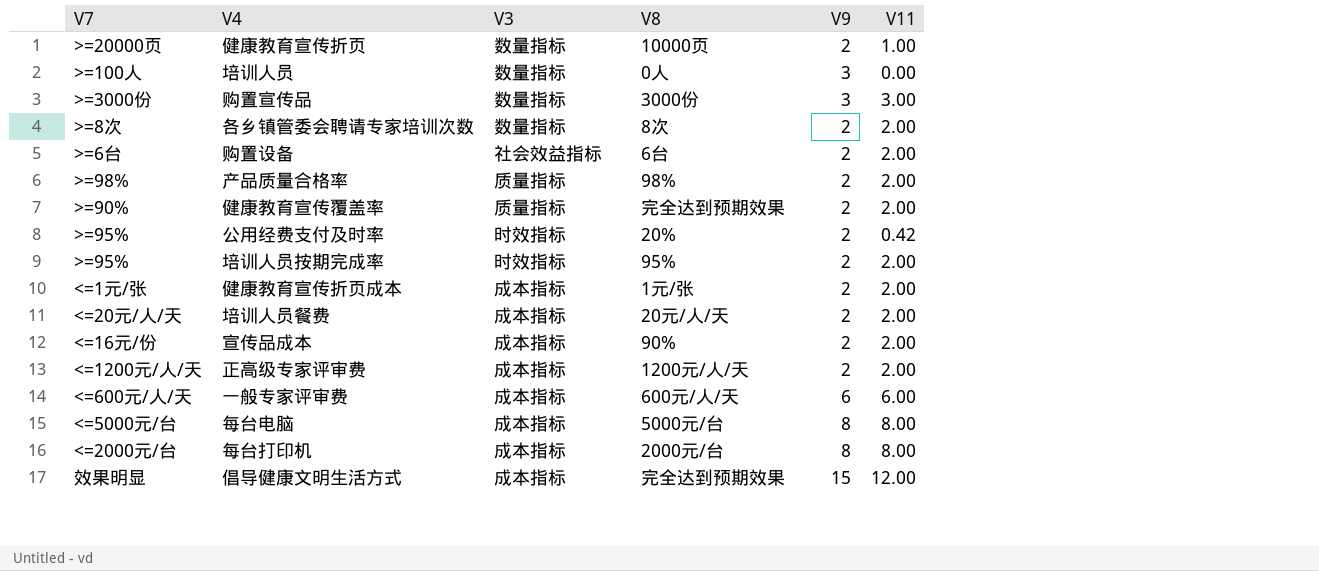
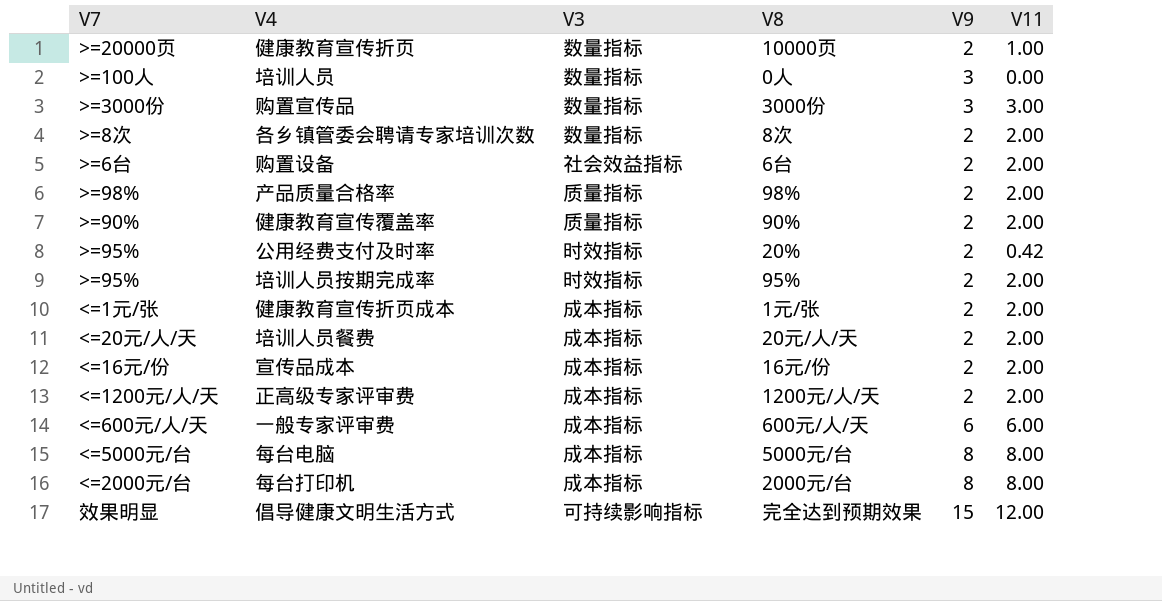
健康教育宣传覆盖率 | V8: 完全达到预期效果 -> 90%
宣传品成本 | V8: 90% -> 16元/份
倡导健康文明生活方式 | V3: 成本指标 -> 可持续影响指标

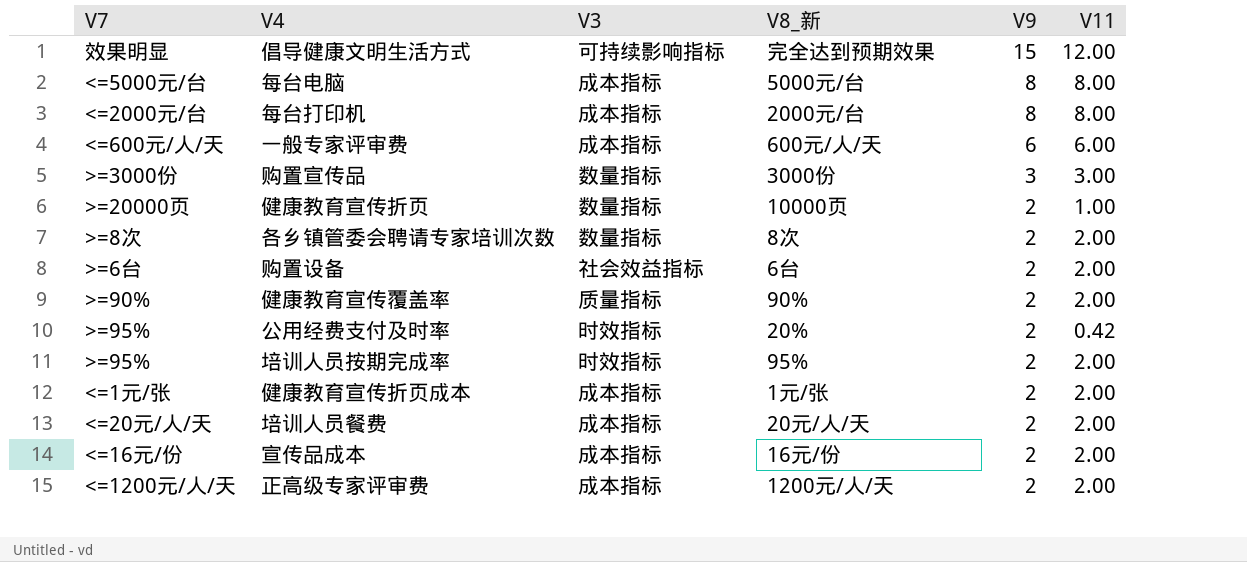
row order: none -> V9 descending
column name: V8 -> V8_新
row 培训人员: >=100人 | 数量指标 | 0人 | 3 | 0.00 -> none
row 产品质量合格率: >=98% | 质量指标 | 98% | 2 | 2.00 -> none

